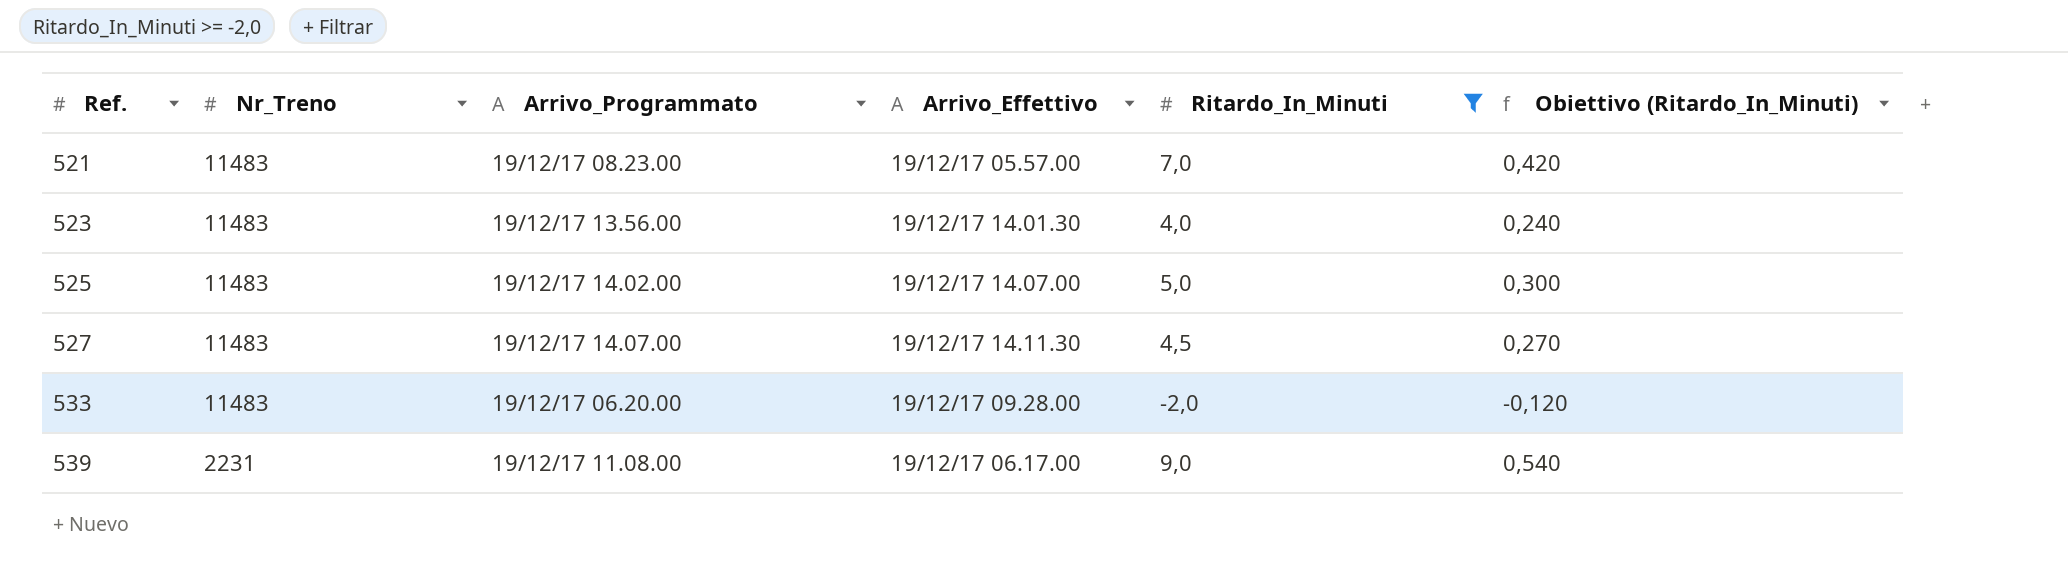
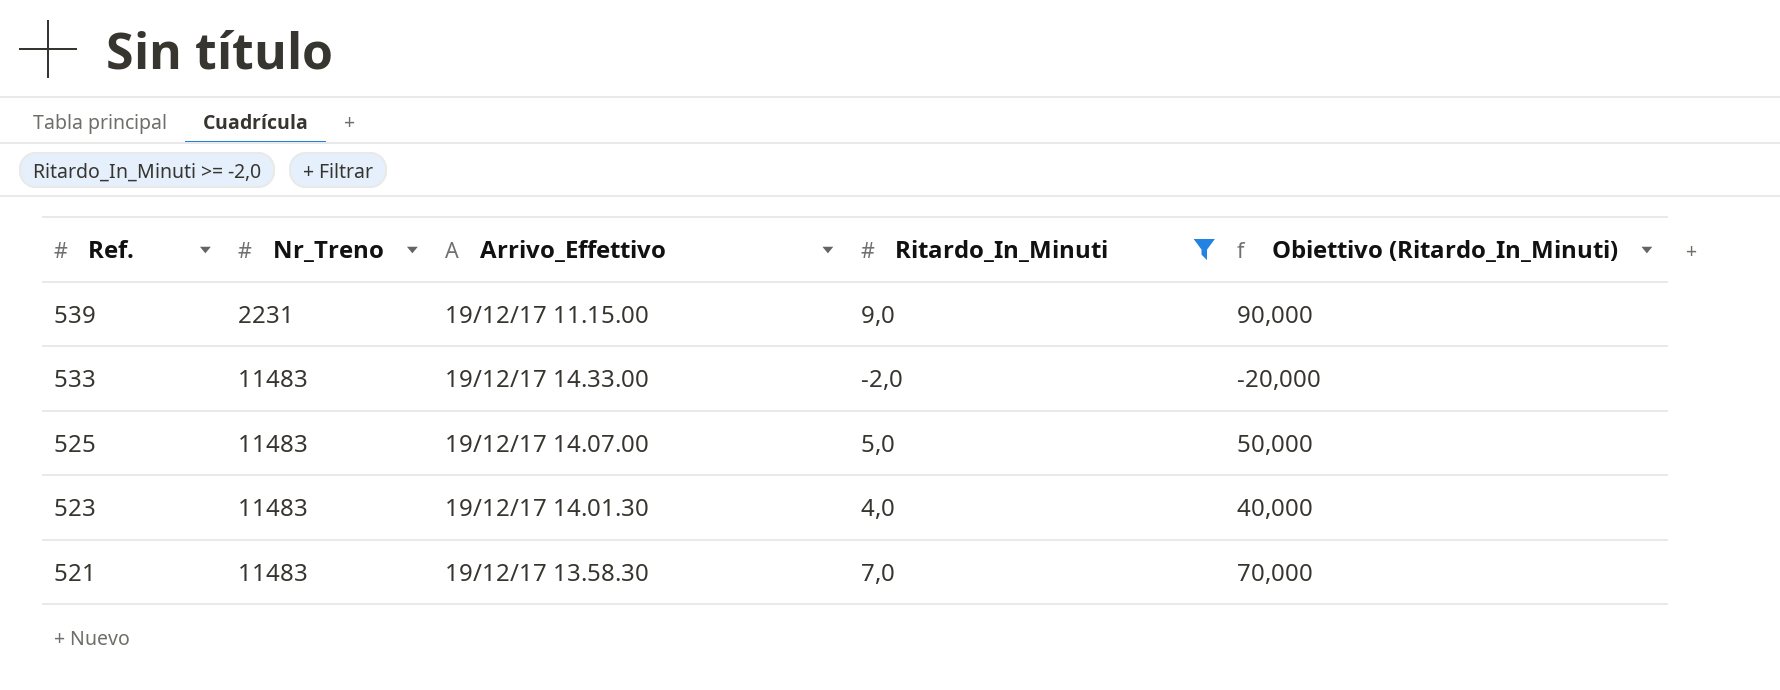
row order: Ref. ascending -> Ref. descending
column Arrivo_Programmato | position: 3 -> none
column Obiettivo (Ritardo_In_Minuti) | formula: [Ritardo_In_Minuti] * 0,06 -> [Ritardo_In_Minuti] * 10
row 527: 11483 | 19/12/17 14.07.00 | 19/12/17 14.11.30 | 4,5 | 0,270 -> none
539 | Arrivo_Effettivo: 19/12/17 06.17.00 -> 19/12/17 11.15.00
533 | Arrivo_Effettivo: 19/12/17 09.28.00 -> 19/12/17 14.33.00
521 | Arrivo_Effettivo: 19/12/17 05.57.00 -> 19/12/17 13.58.30

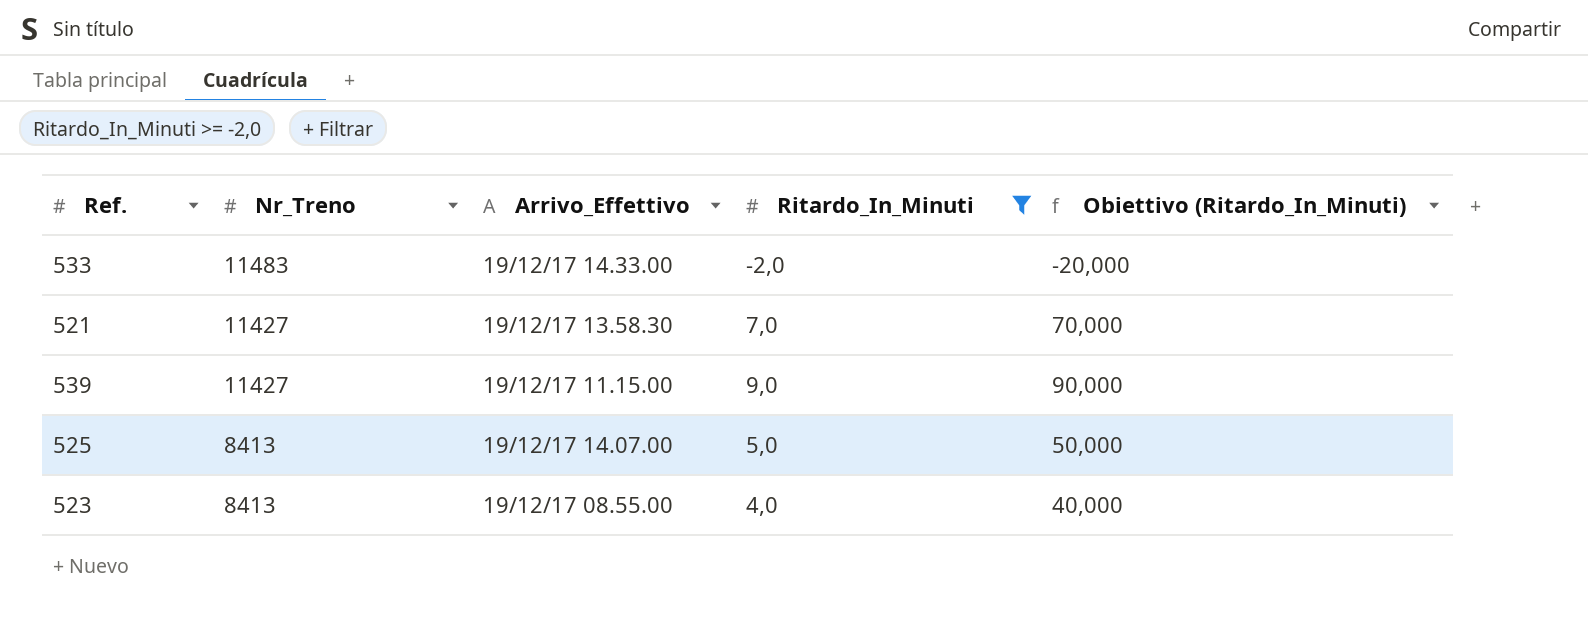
row order: Ref. descending -> Nr_Treno descending
521 | Nr_Treno: 11483 -> 11427
539 | Nr_Treno: 2231 -> 11427
525 | Nr_Treno: 11483 -> 8413
523 | Nr_Treno: 11483 -> 8413
523 | Arrivo_Effettivo: 19/12/17 14.01.30 -> 19/12/17 08.55.00

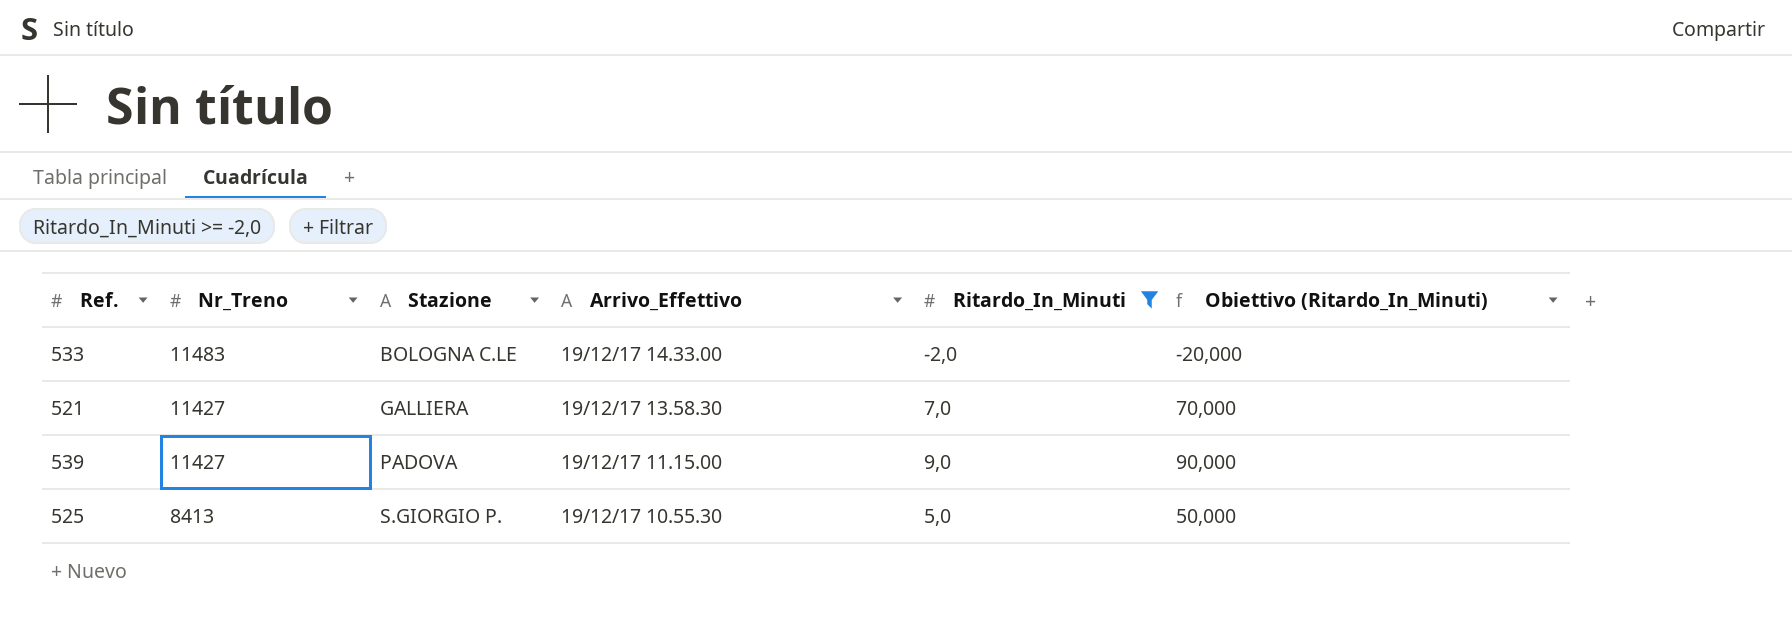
column Stazione | position: none -> 3
row 523: 8413 | 19/12/17 08.55.00 | 4,0 | 40,000 -> none
525 | Arrivo_Effettivo: 19/12/17 14.07.00 -> 19/12/17 10.55.30

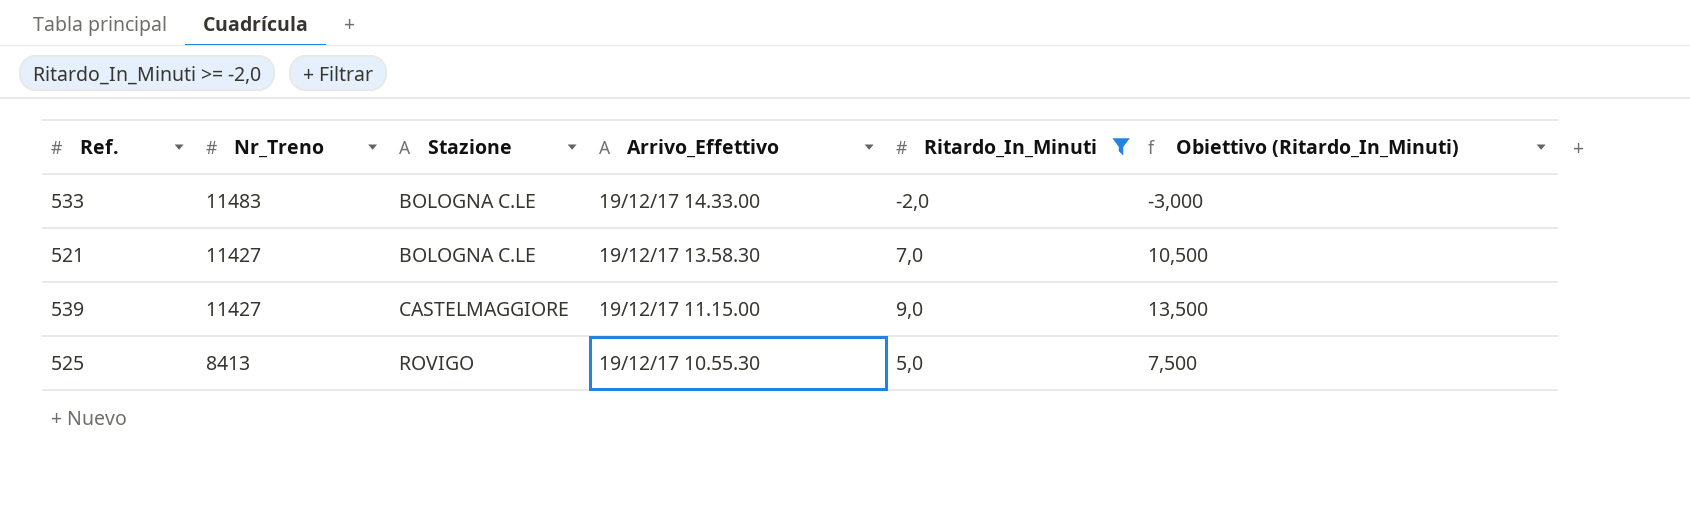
column Obiettivo (Ritardo_In_Minuti) | formula: [Ritardo_In_Minuti] * 10 -> [Ritardo_In_Minuti] * 1,5
521 | Stazione: GALLIERA -> BOLOGNA C.LE
539 | Stazione: PADOVA -> CASTELMAGGIORE
525 | Stazione: S.GIORGIO P. -> ROVIGO

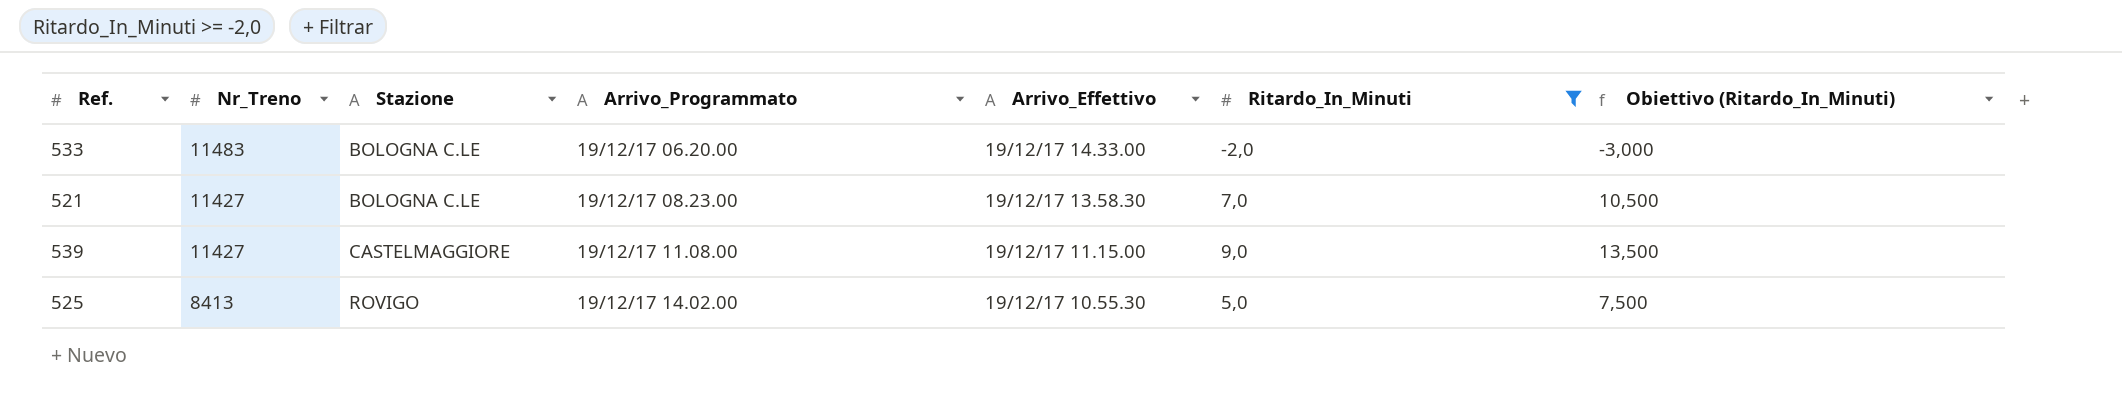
column Arrivo_Programmato | position: none -> 4

